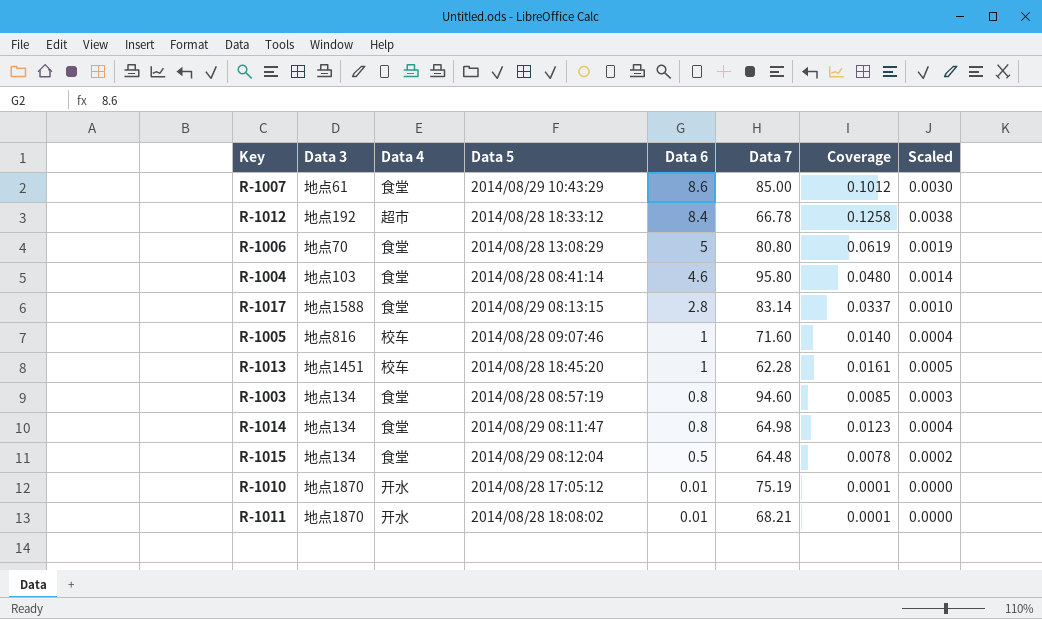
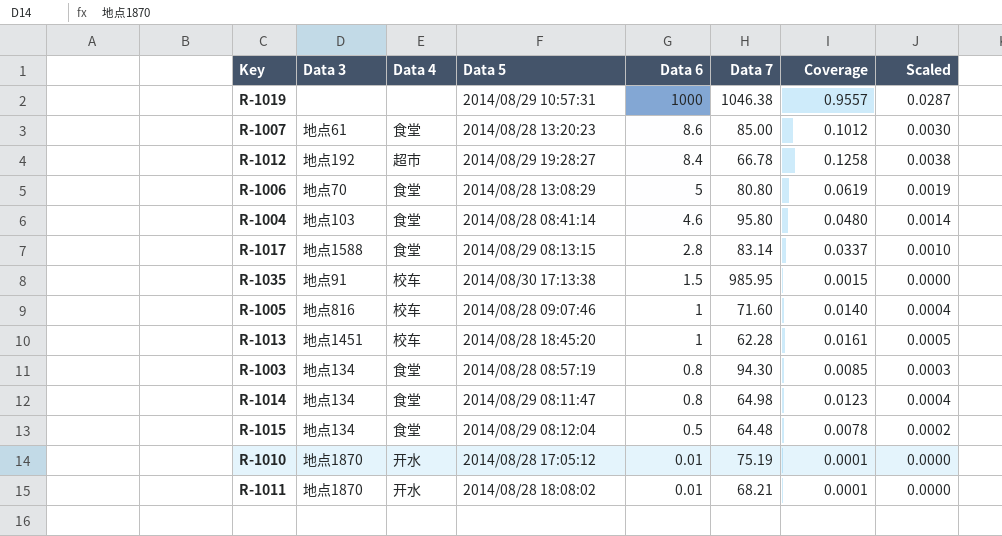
row R-1019: none -> none | none | 2014/08/29 10:57:31 | 1000 | 1046.38 | 0.9557 | 0.0287
R-1007 | Data 5: 2014/08/29 10:43:29 -> 2014/08/28 13:20:23
R-1012 | Data 5: 2014/08/28 18:33:12 -> 2014/08/29 19:28:27
row R-1035: none -> 地点91 | 校车 | 2014/08/30 17:13:38 | 1.5 | 985.95 | 0.0015 | 0.0000
R-1003 | Data 7: 94.60 -> 94.30

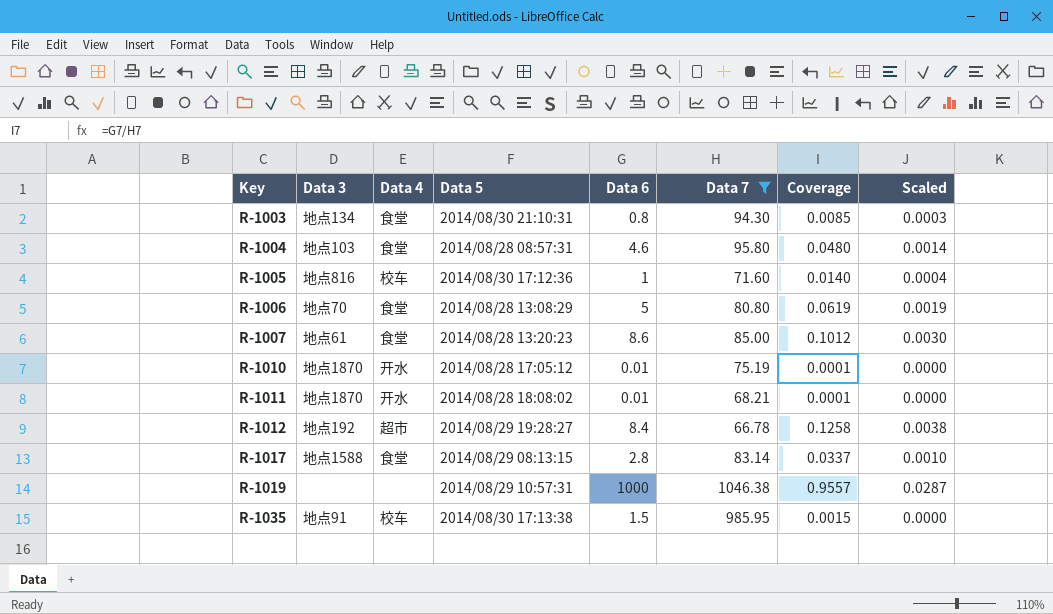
filter: none -> Data 7 >= 66.78
row order: Data 6 descending -> Key ascending
R-1003 | Data 5: 2014/08/28 08:57:19 -> 2014/08/30 21:10:31
R-1004 | Data 5: 2014/08/28 08:41:14 -> 2014/08/28 08:57:31
R-1005 | Data 5: 2014/08/28 09:07:46 -> 2014/08/30 17:12:36

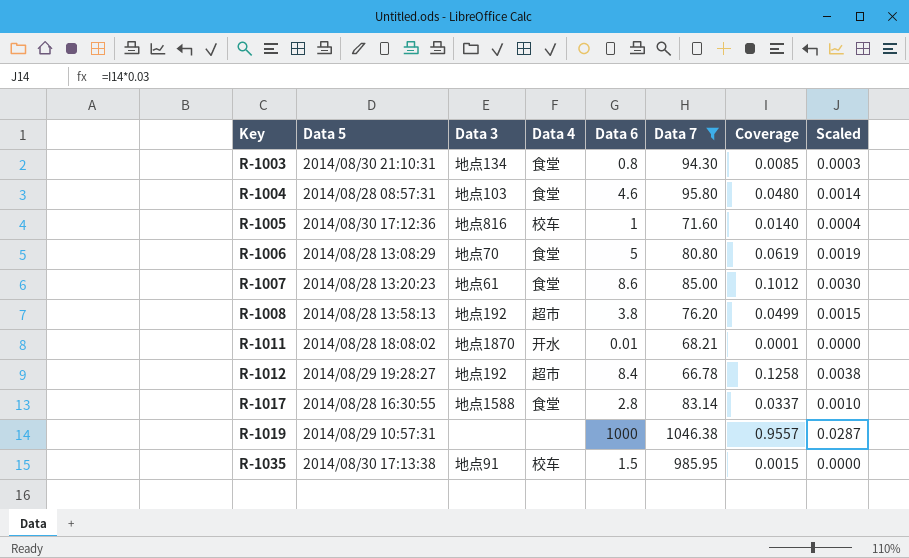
column Data 5 | position: 4 -> 2
row R-1010: 地点1870 | 开水 | 2014/08/28 17:05:12 | 0.01 | 75.19 | 0.0001 | 0.0000 -> none
row R-1008: none -> 2014/08/28 13:58:13 | 地点192 | 超市 | 3.8 | 76.20 | 0.0499 | 0.0015
R-1017 | Data 5: 2014/08/29 08:13:15 -> 2014/08/28 16:30:55

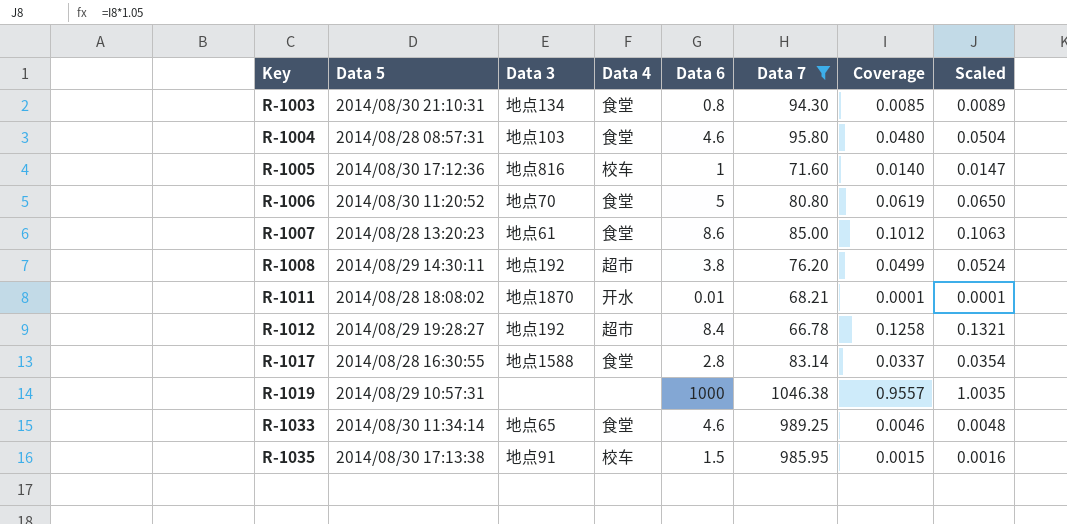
column Scaled | formula: [Coverage] * 0.03 -> [Coverage] * 1.05
R-1006 | Data 5: 2014/08/28 13:08:29 -> 2014/08/30 11:20:52
R-1008 | Data 5: 2014/08/28 13:58:13 -> 2014/08/29 14:30:11
row R-1033: none -> 2014/08/30 11:34:14 | 地点65 | 食堂 | 4.6 | 989.25 | 0.0046 | 0.0048

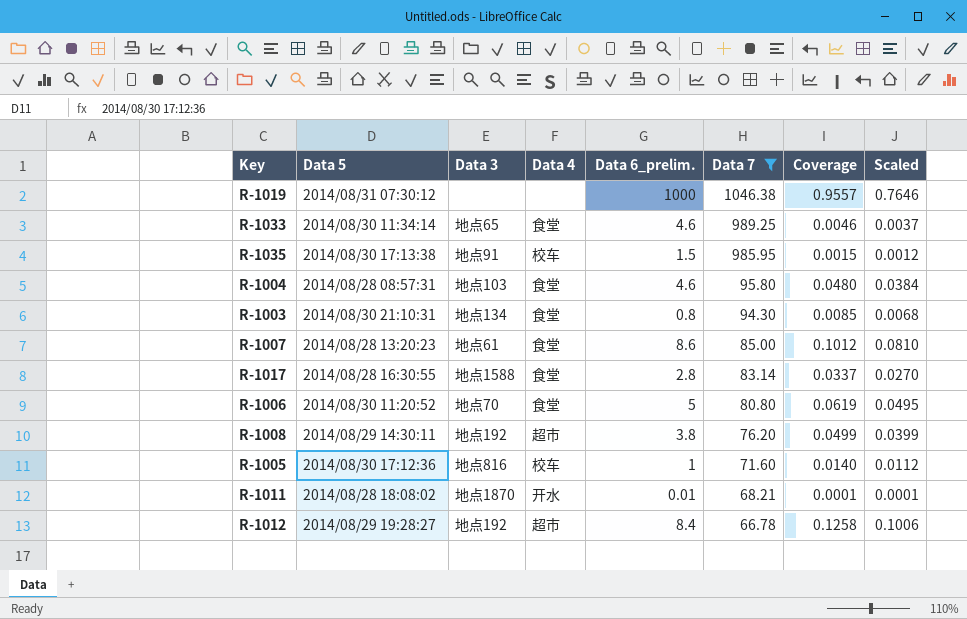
row order: Key ascending -> Data 7 descending
column name: Data 6 -> Data 6_prelim.
column Scaled | formula: [Coverage] * 1.05 -> [Coverage] * 0.8
R-1019 | Data 5: 2014/08/29 10:57:31 -> 2014/08/31 07:30:12

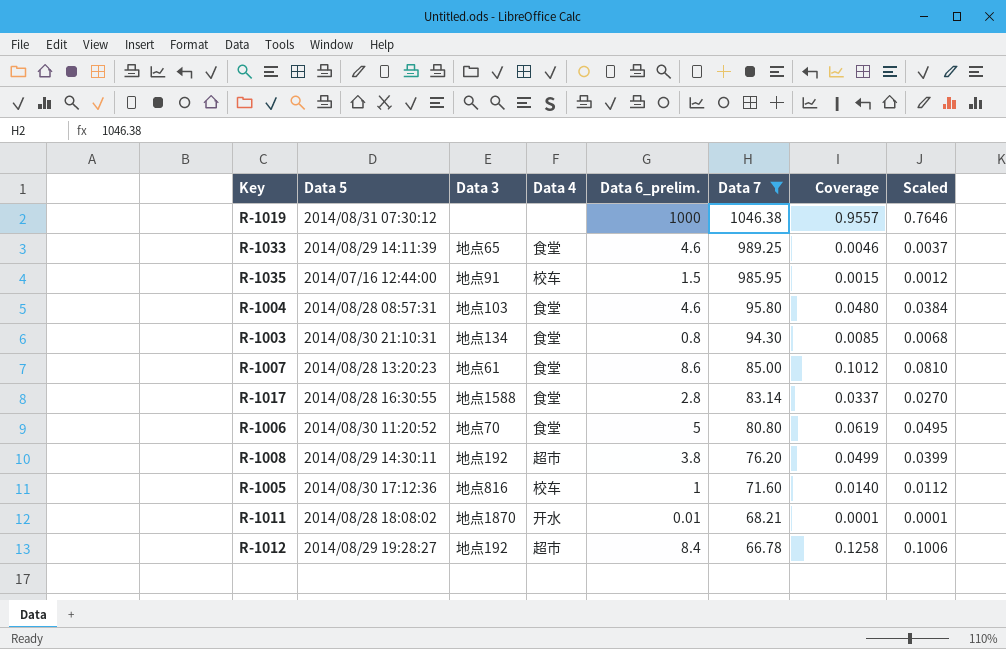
R-1033 | Data 5: 2014/08/30 11:34:14 -> 2014/08/29 14:11:39
R-1035 | Data 5: 2014/08/30 17:13:38 -> 2014/07/16 12:44:00

